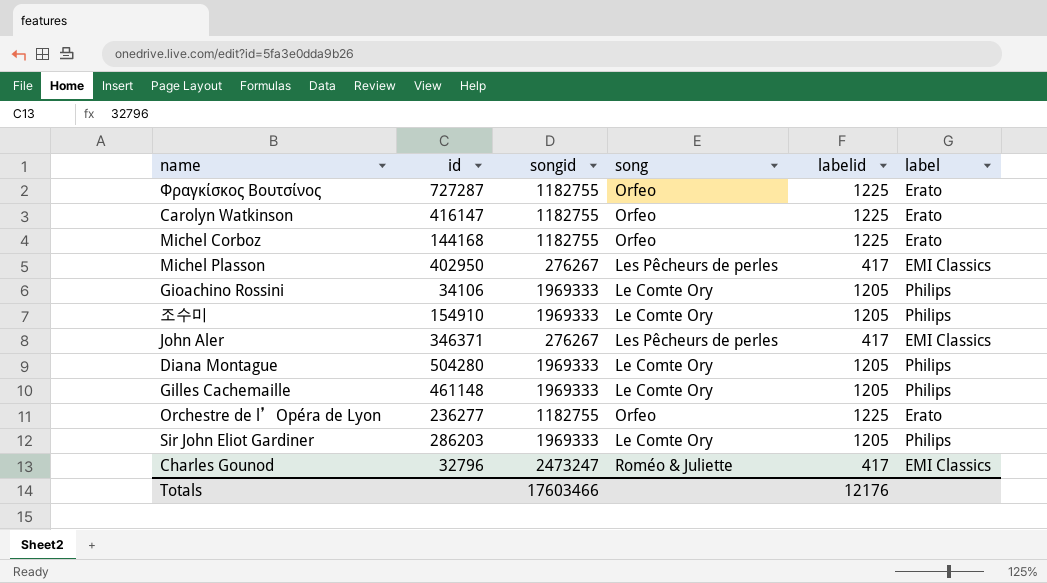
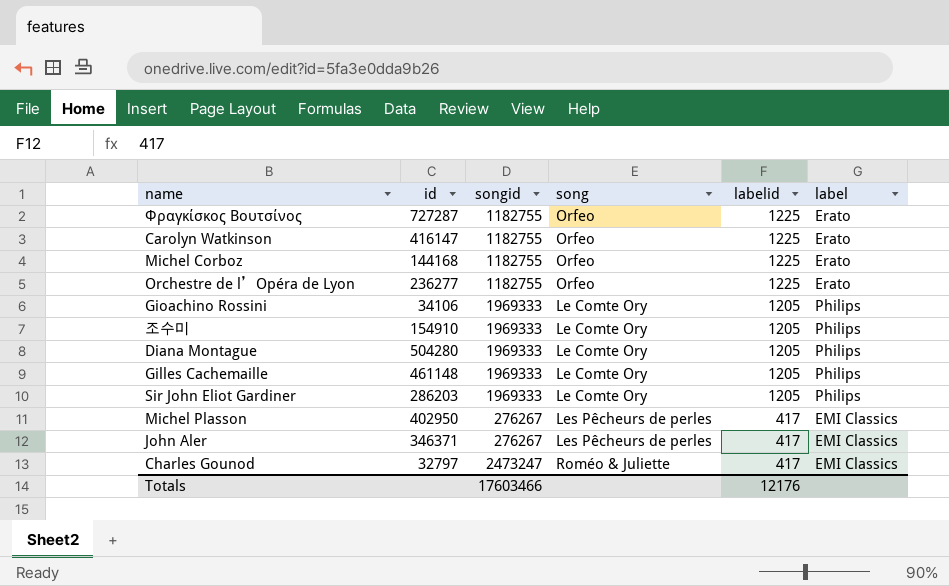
row order: none -> labelid descending
Charles Gounod | id: 32796 -> 32797

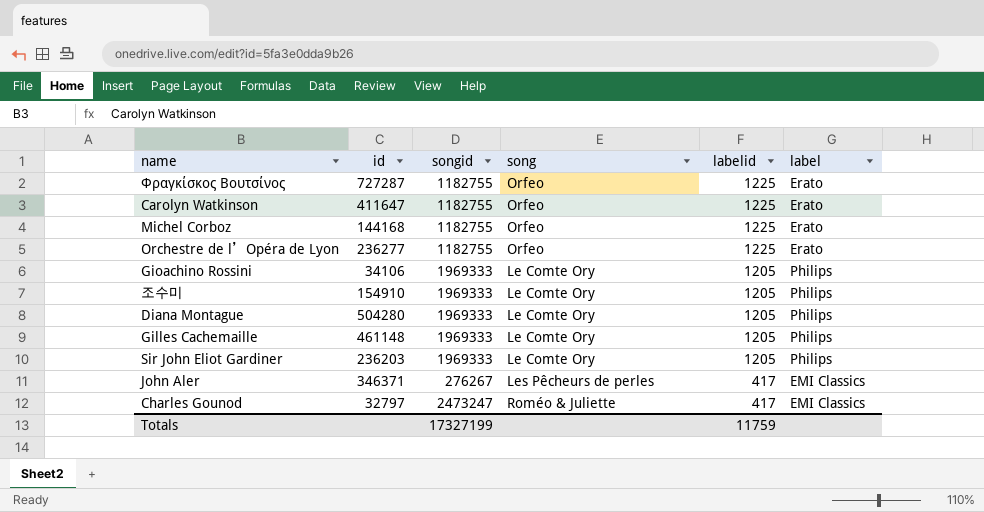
row Michel Plasson: 402950 | 276267 | Les Pêcheurs de perles | 417 | EMI Classics -> none
Carolyn Watkinson | id: 416147 -> 411647
Sir John Eliot Gardiner | id: 286203 -> 236203
Totals | songid: 17603466 -> 17327199
Totals | labelid: 12176 -> 11759

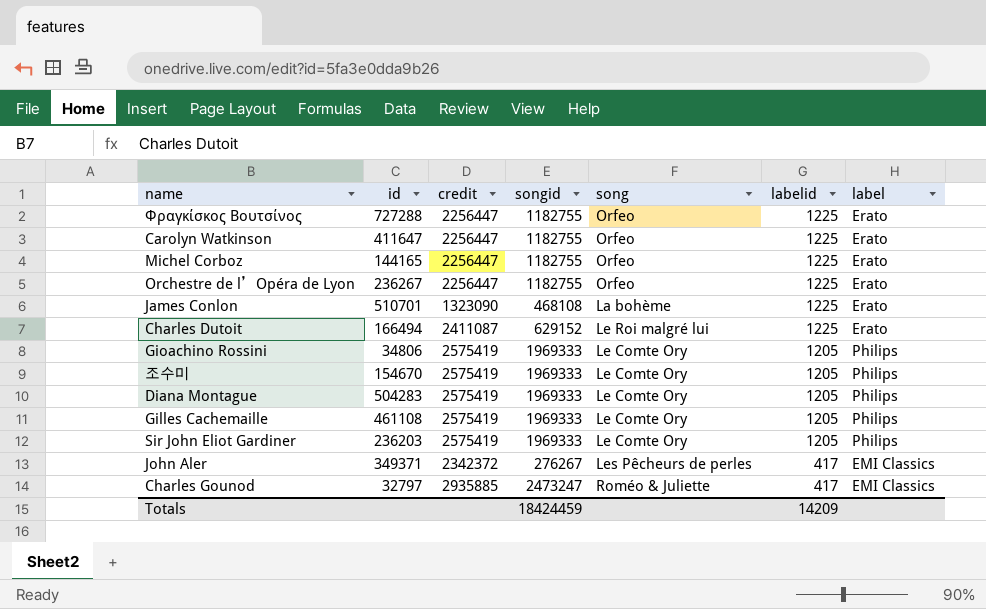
column credit | position: none -> 3
Φραγκίσκος Βουτσίνος | id: 727287 -> 727288
Michel Corboz | id: 144168 -> 144165
Orchestre de l’Opéra de Lyon | id: 236277 -> 236267
row James Conlon: none -> 510701 | 1323090 | 468108 | La bohème | 1225 | Erato
row Charles Dutoit: none -> 166494 | 2411087 | 629152 | Le Roi malgré lui | 1225 | Erato
Gioachino Rossini | id: 34106 -> 34806
조수미 | id: 154910 -> 154670
Diana Montague | id: 504280 -> 504283
Gilles Cachemaille | id: 461148 -> 461108
John Aler | id: 346371 -> 349371
Totals | songid: 17327199 -> 18424459
Totals | labelid: 11759 -> 14209

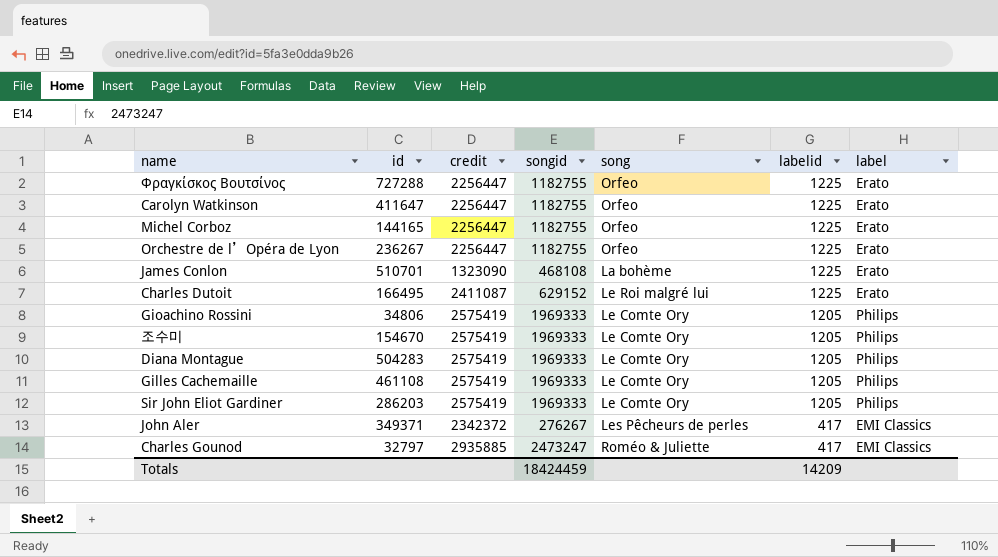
Charles Dutoit | id: 166494 -> 166495
Sir John Eliot Gardiner | id: 236203 -> 286203

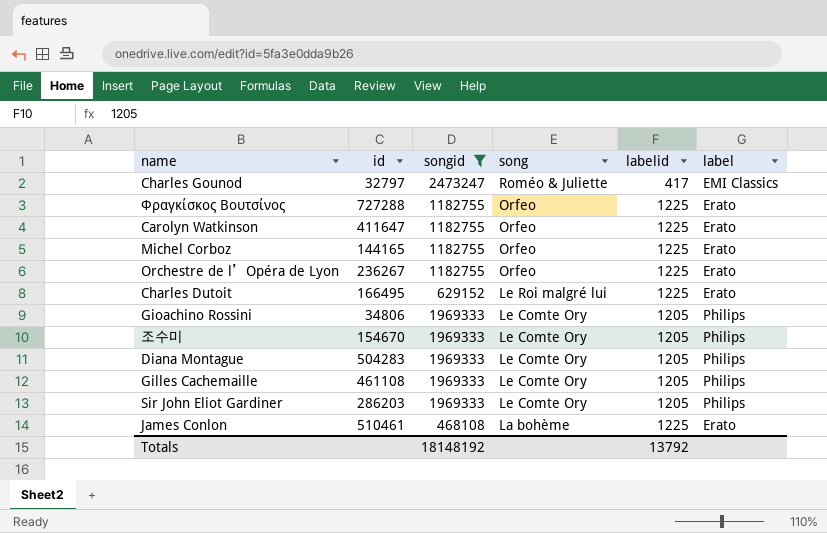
filter: none -> songid != 276267
row order: labelid descending -> song descending
column credit | position: 3 -> none
James Conlon | id: 510701 -> 510461
Totals | songid: 18424459 -> 18148192
Totals | labelid: 14209 -> 13792

